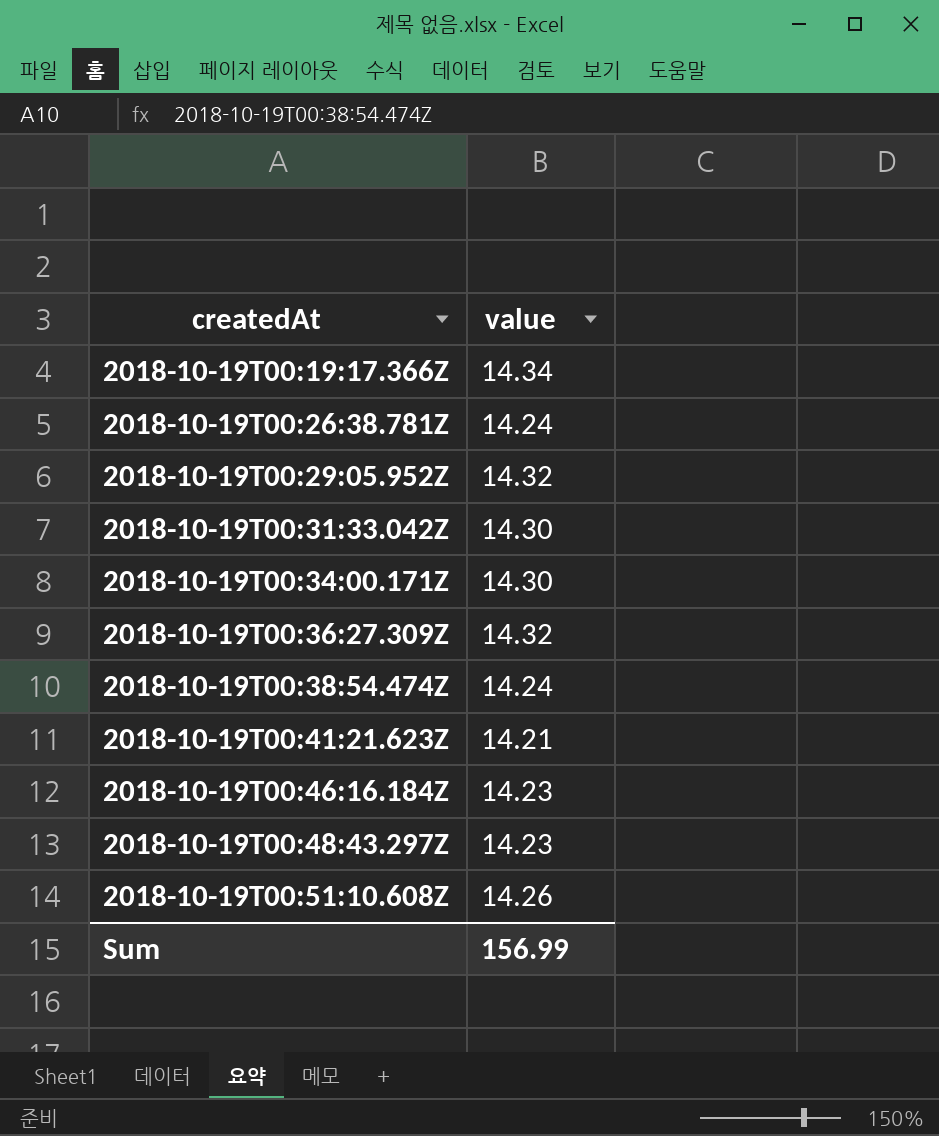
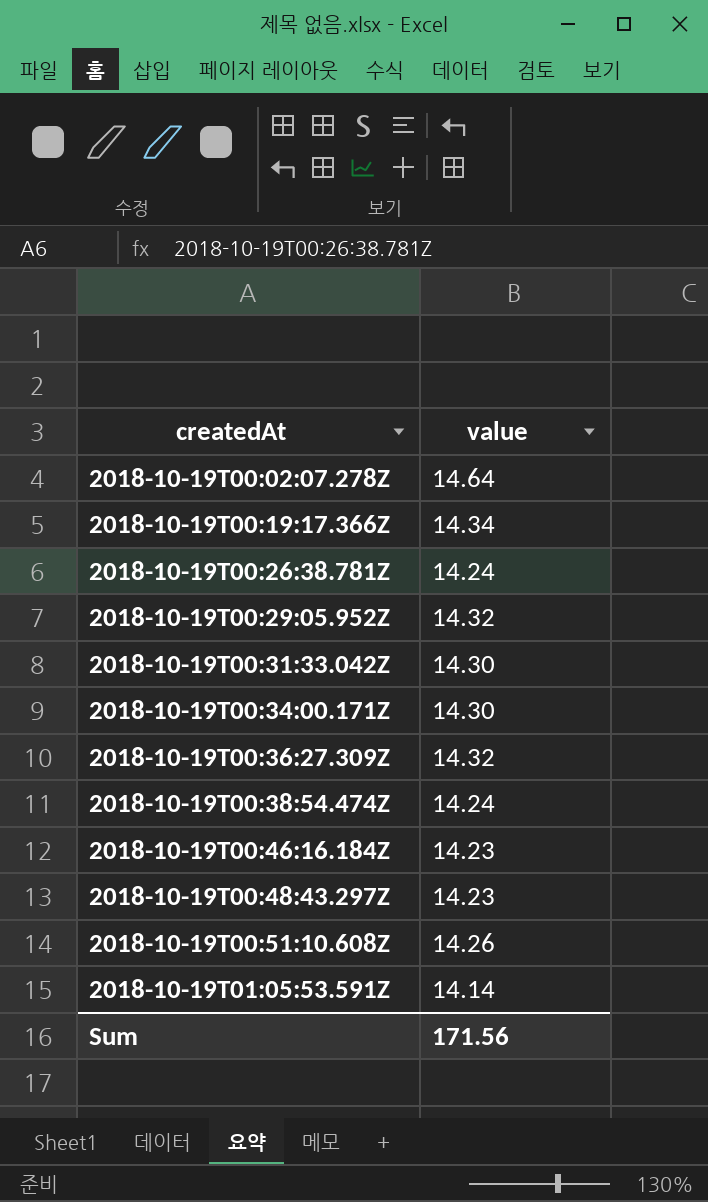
row 2018-10-19T00:41:21.623Z: 14.21 -> none
row 2018-10-19T00:02:07.278Z: none -> 14.64
row 2018-10-19T01:05:53.591Z: none -> 14.14
Sum | value: 156.99 -> 171.56

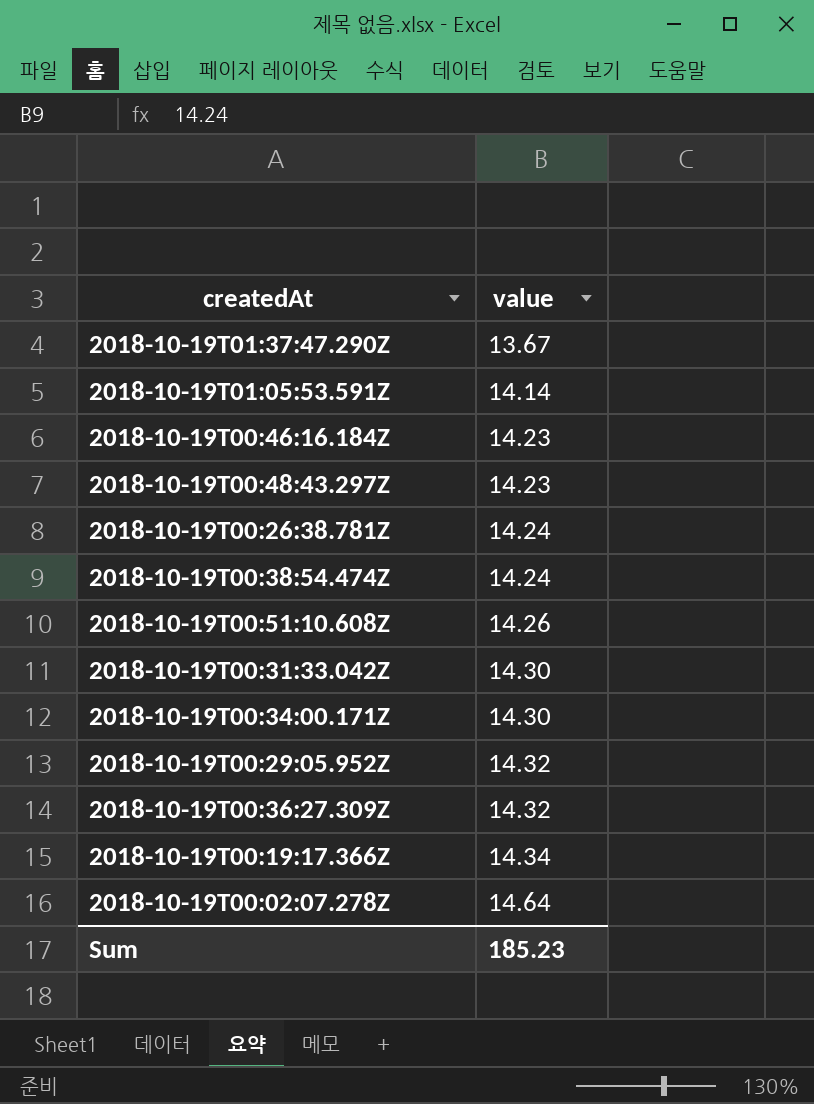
row order: createdAt ascending -> value ascending
row 2018-10-19T01:37:47.290Z: none -> 13.67
Sum | value: 171.56 -> 185.23

